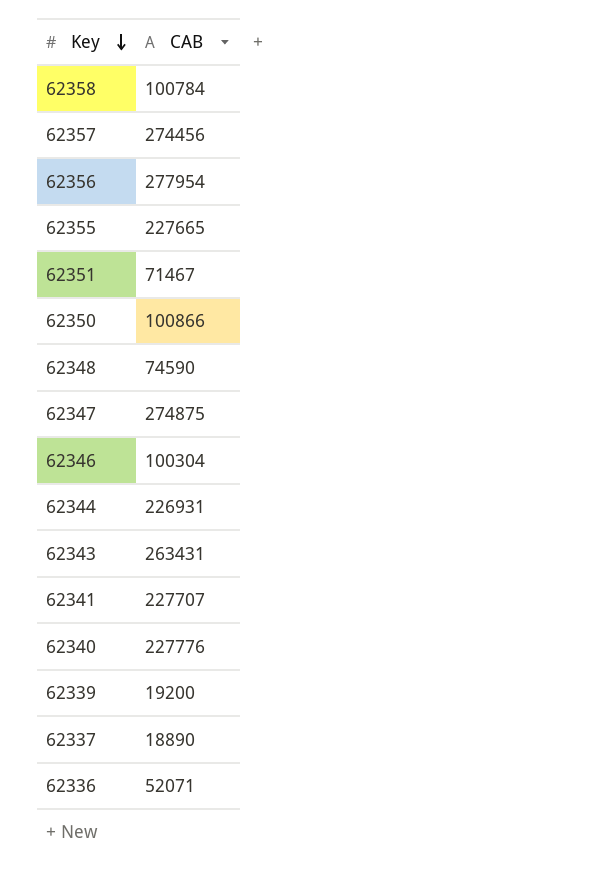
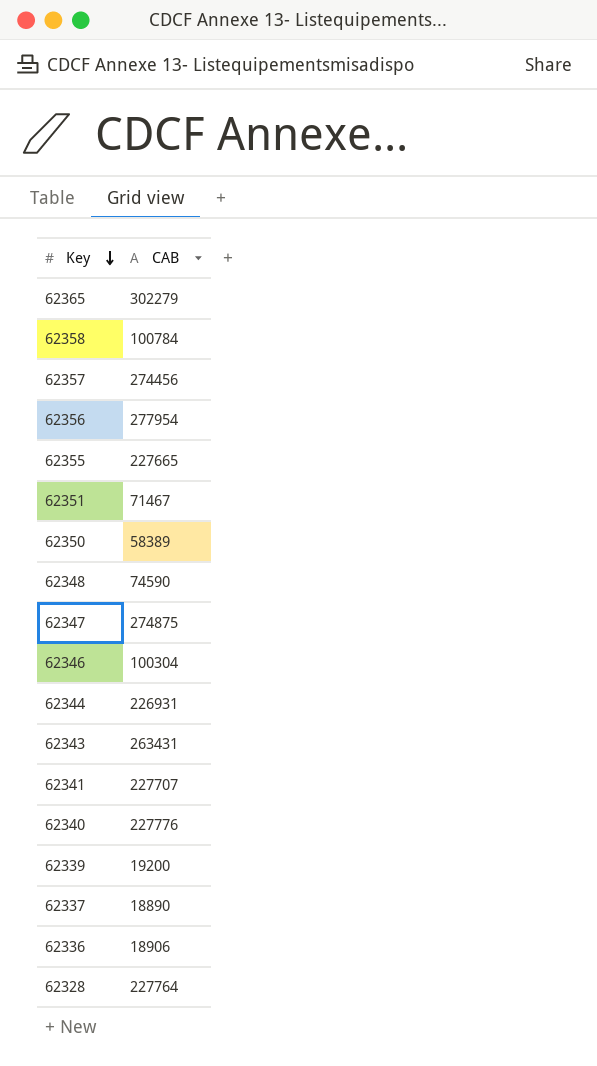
row 62365: none -> 302279
62350 | CAB: 100866 -> 58389
62336 | CAB: 52071 -> 18906
row 62328: none -> 227764

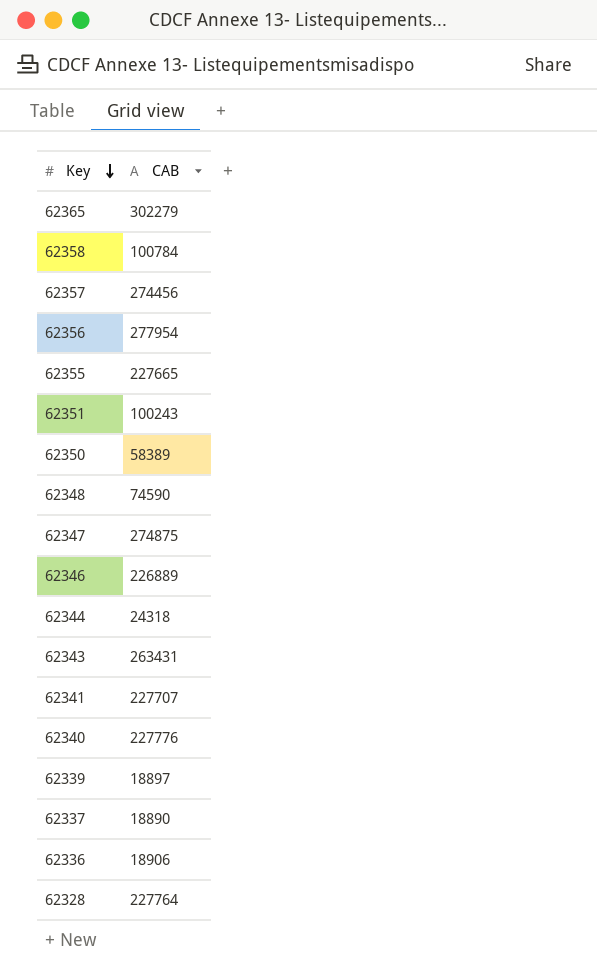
62351 | CAB: 71467 -> 100243
62346 | CAB: 100304 -> 226889
62344 | CAB: 226931 -> 24318
62339 | CAB: 19200 -> 18897

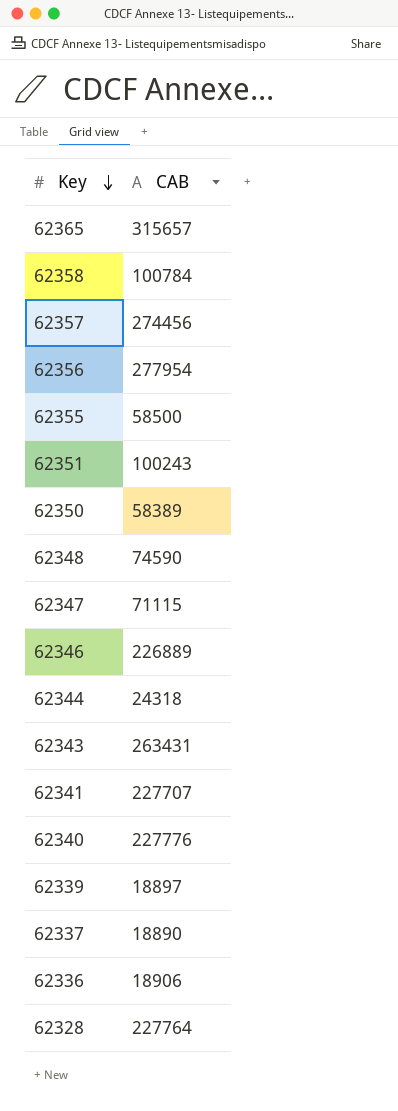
62365 | CAB: 302279 -> 315657
62355 | CAB: 227665 -> 58500
62347 | CAB: 274875 -> 71115

